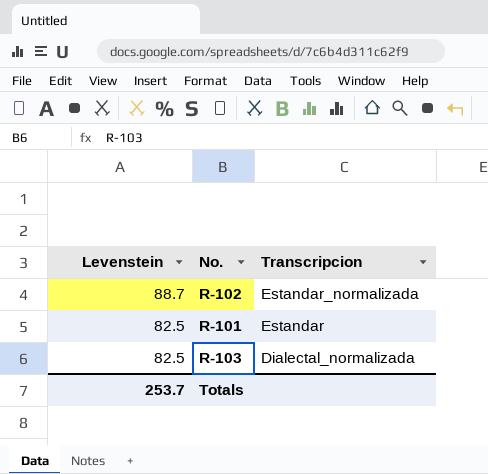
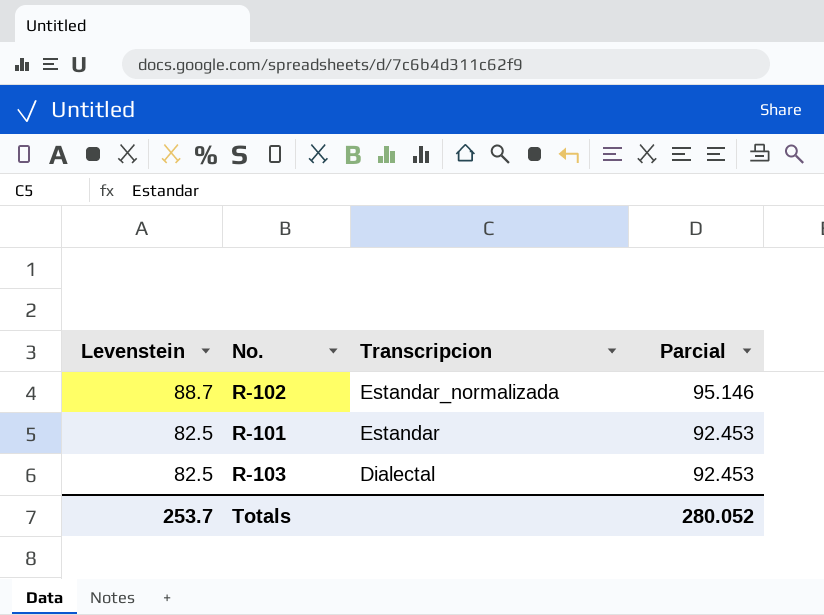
column Parcial | position: none -> 4
R-103 | Transcripcion: Dialectal_normalizada -> Dialectal

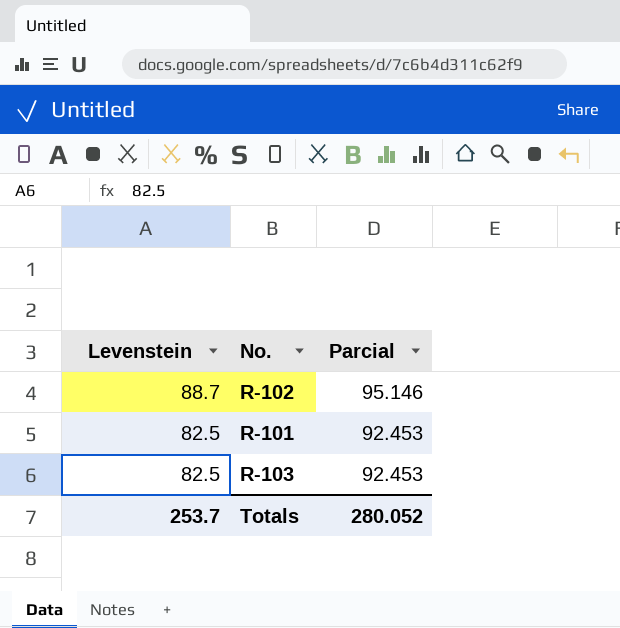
column Transcripcion | position: 3 -> none

